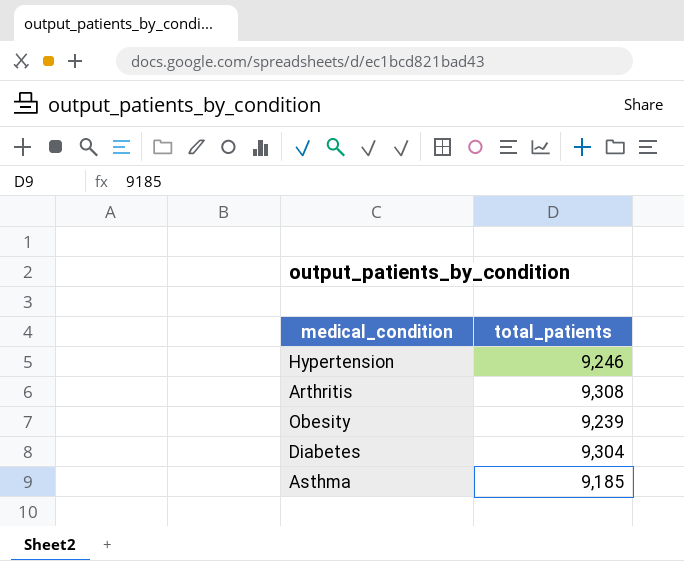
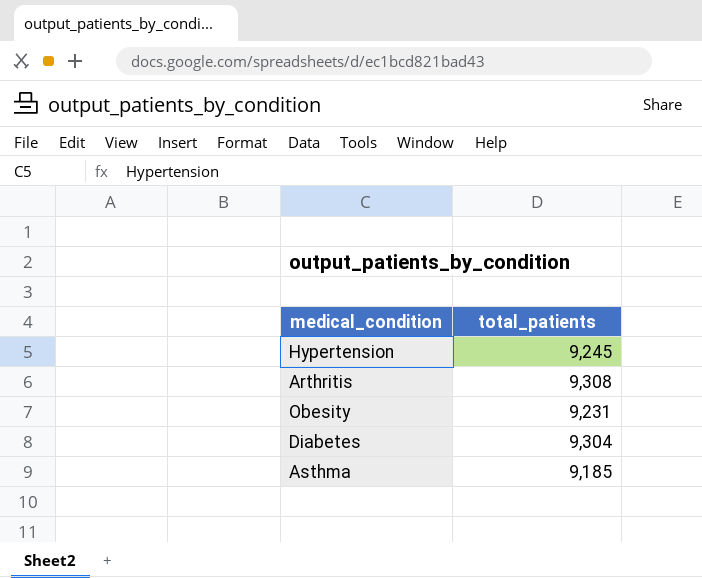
Hypertension | total_patients: 9,246 -> 9,245
Obesity | total_patients: 9,239 -> 9,231

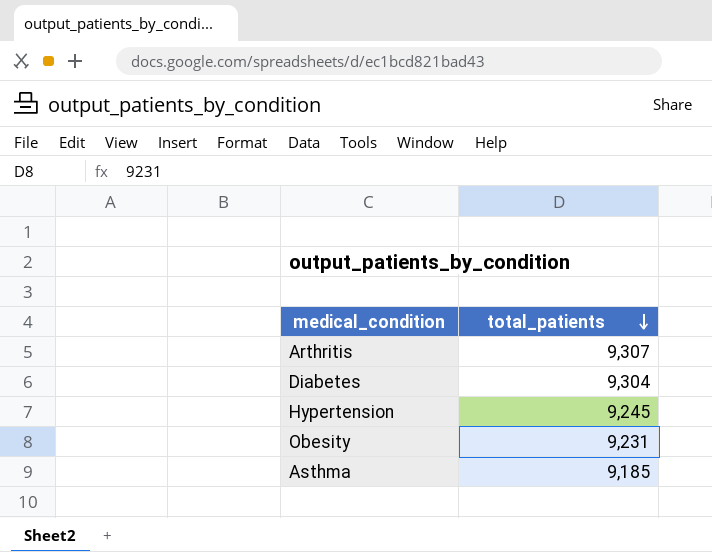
row order: none -> total_patients descending
Arthritis | total_patients: 9,308 -> 9,307

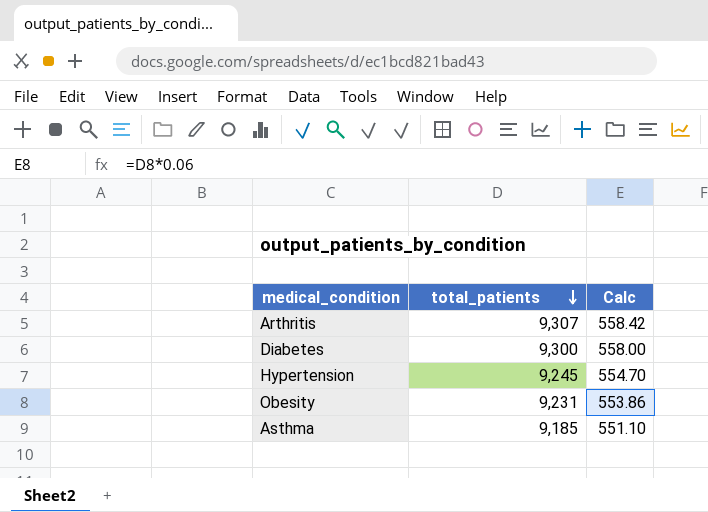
column Calc | formula: none -> [total_patients] * 0.06
Diabetes | total_patients: 9,304 -> 9,300

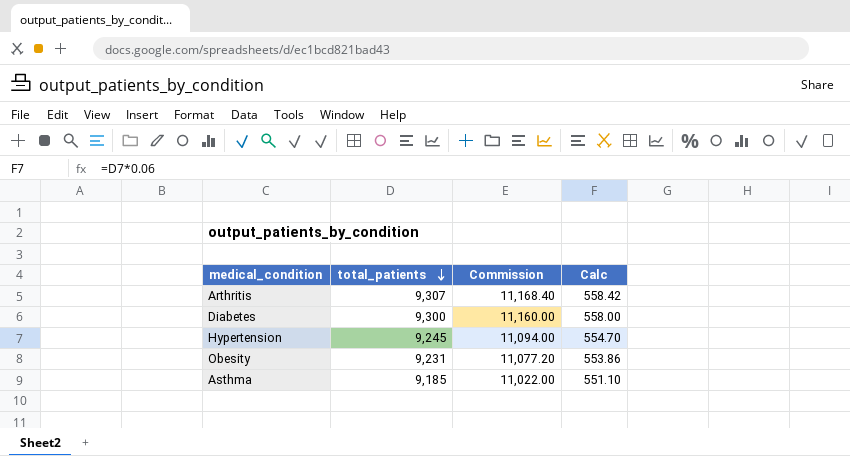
column Commission | formula: none -> [total_patients] * 1.2

